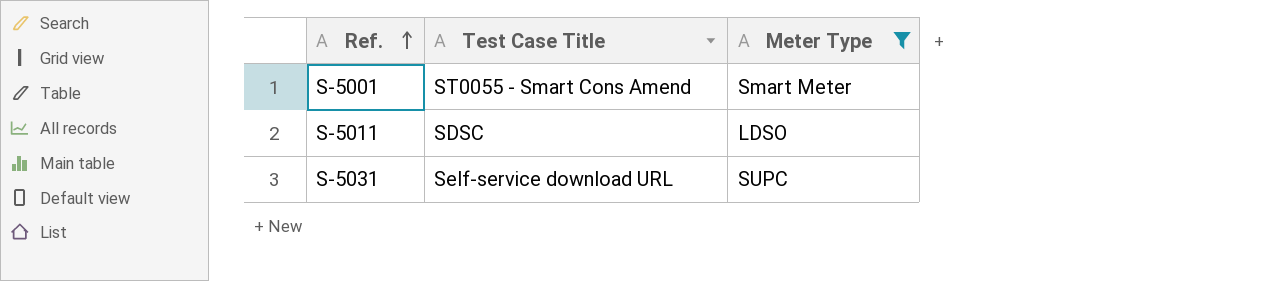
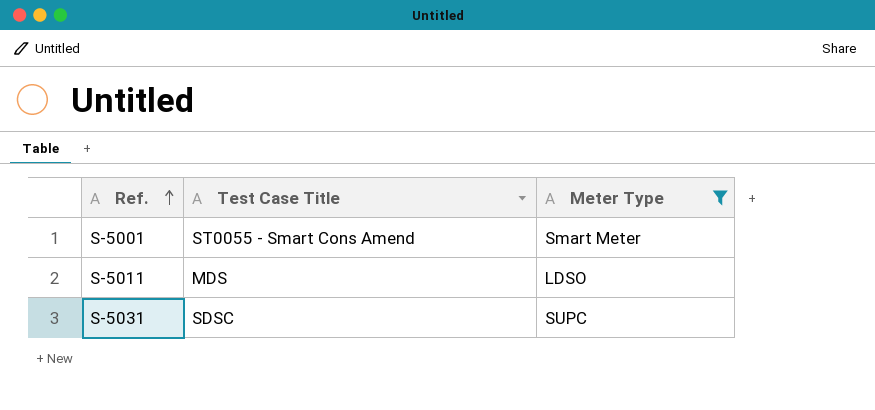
S-5011 | Test Case Title: SDSC -> MDS
S-5031 | Test Case Title: Self-service download URL -> SDSC

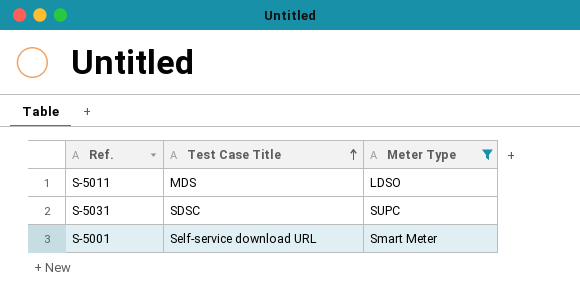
row order: Ref. ascending -> Test Case Title ascending
S-5001 | Test Case Title: ST0055 - Smart Cons Amend -> Self-service download URL

